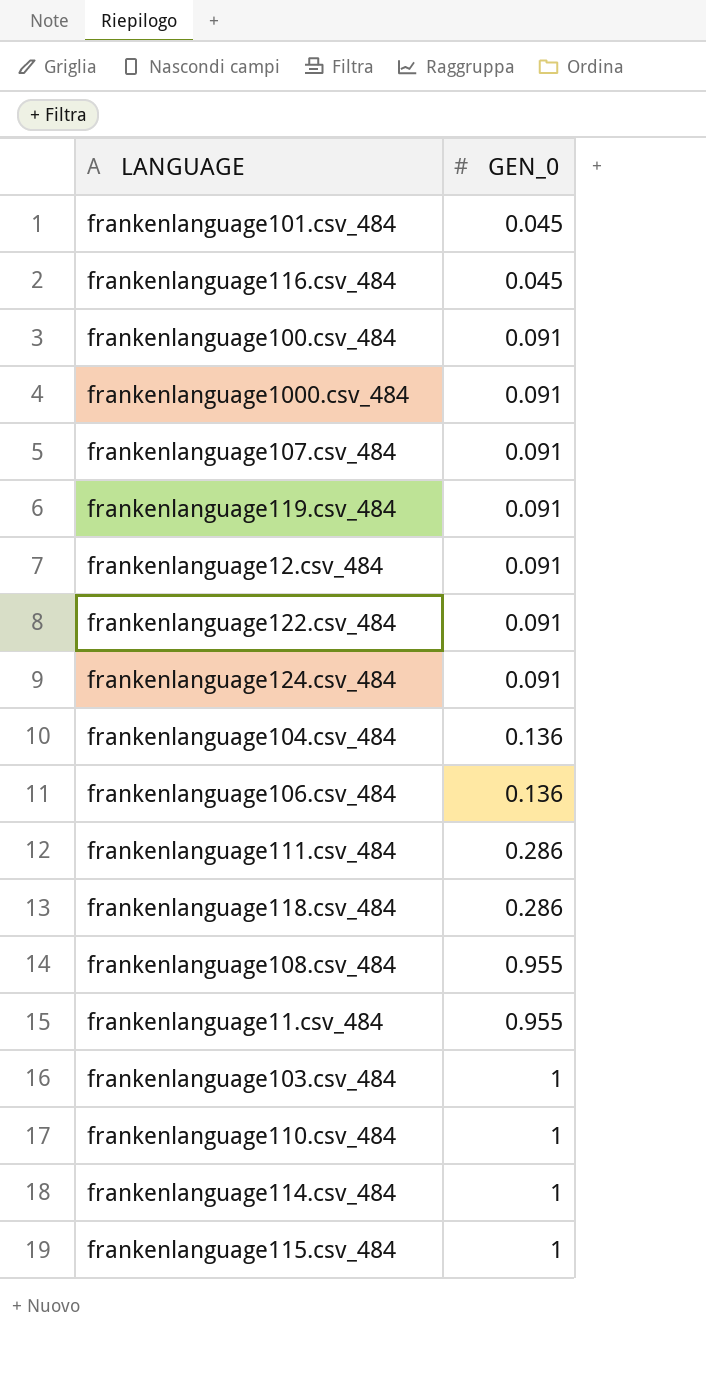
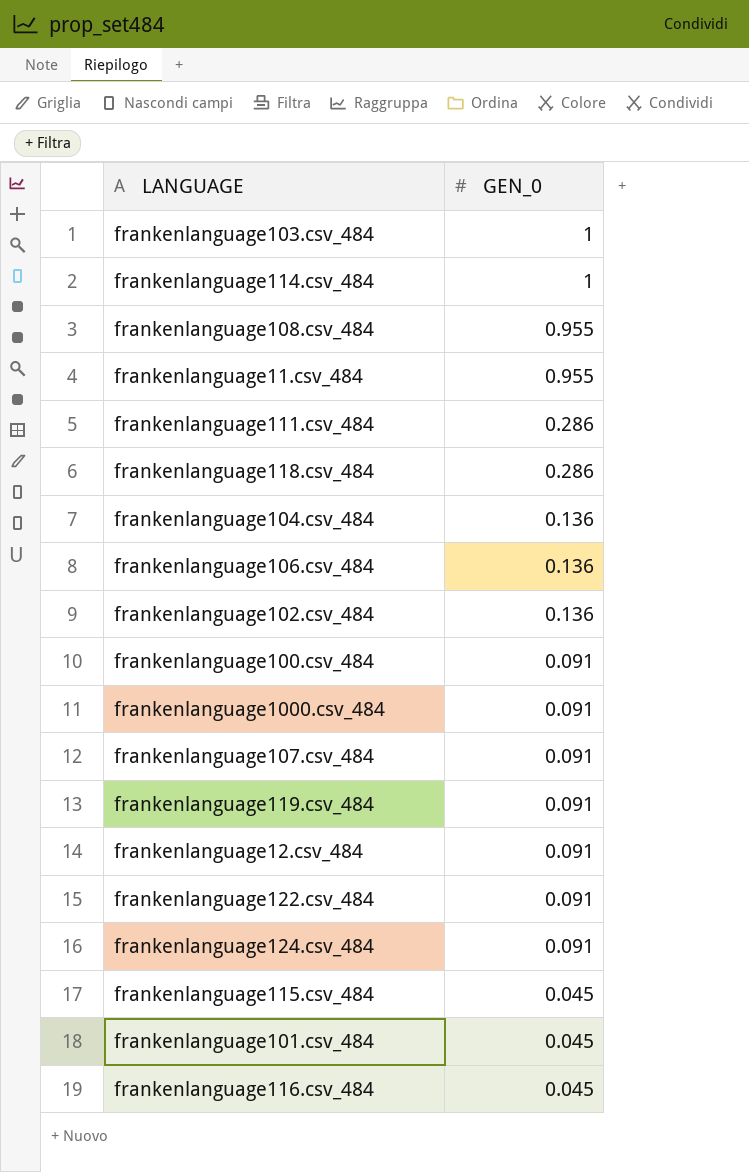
row order: GEN_0 ascending -> GEN_0 descending
row frankenlanguage110.csv_484: 1 -> none
row frankenlanguage102.csv_484: none -> 0.136
frankenlanguage115.csv_484 | GEN_0: 1 -> 0.045

